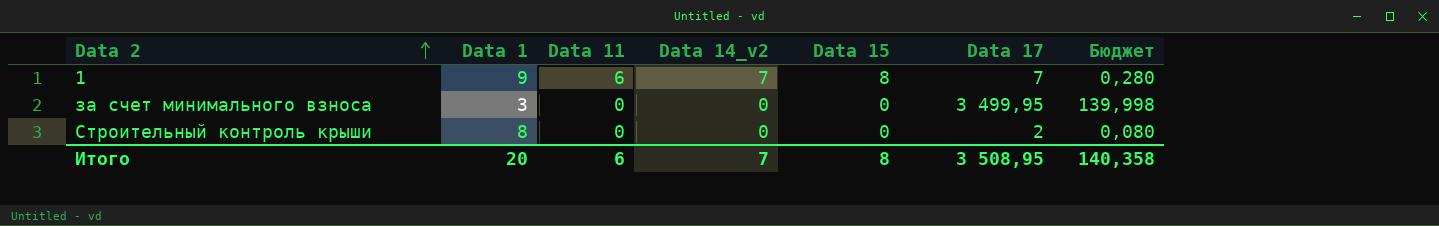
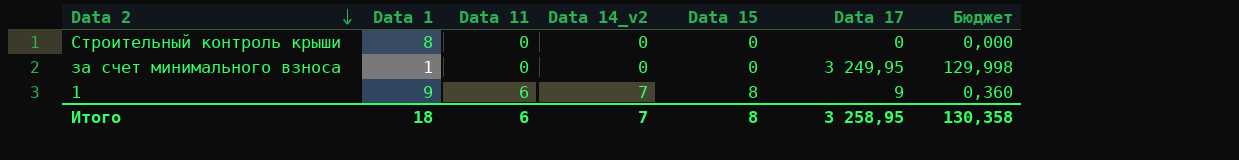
row order: Data 2 ascending -> Data 2 descending
Строительный контроль крыши | Data 17: 2 -> 0
Строительный контроль крыши | Бюджет: 0,080 -> 0,000
за счет минимального взноса | Data 1: 3 -> 1
за счет минимального взноса | Data 17: 3 499,95 -> 3 249,95
за счет минимального взноса | Бюджет: 139,998 -> 129,998
1 | Data 17: 7 -> 9
1 | Бюджет: 0,280 -> 0,360
Итого | Data 1: 20 -> 18
Итого | Data 17: 3 508,95 -> 3 258,95
Итого | Бюджет: 140,358 -> 130,358

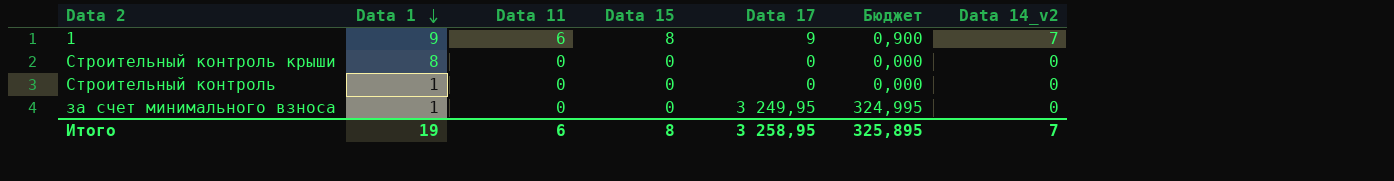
row order: Data 2 descending -> Data 1 descending
column Бюджет | formula: [Data 17] * 0,04 -> [Data 17] * 0,1
column Data 14_v2 | position: 4 -> 7
row Строительный контроль: none -> 1 | 0 | 0 | 0 | 0,000 | 0
Итого | Data 1: 18 -> 19
Итого | Бюджет: 130,358 -> 325,895

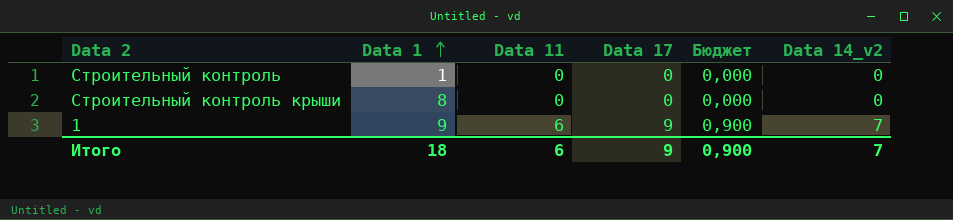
row order: Data 1 descending -> Data 1 ascending
column Data 15 | position: 4 -> none
row за счет минимального взноса: 1 | 0 | 0 | 3 249,95 | 324,995 | 0 -> none
Итого | Data 1: 19 -> 18
Итого | Data 17: 3 258,95 -> 9
Итого | Бюджет: 325,895 -> 0,900

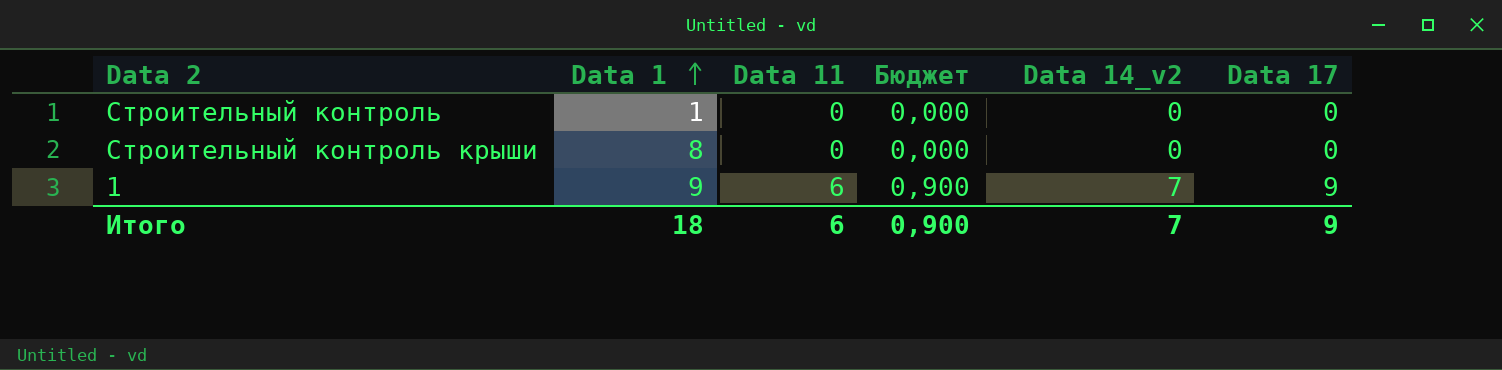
column Data 17 | position: 4 -> 6

